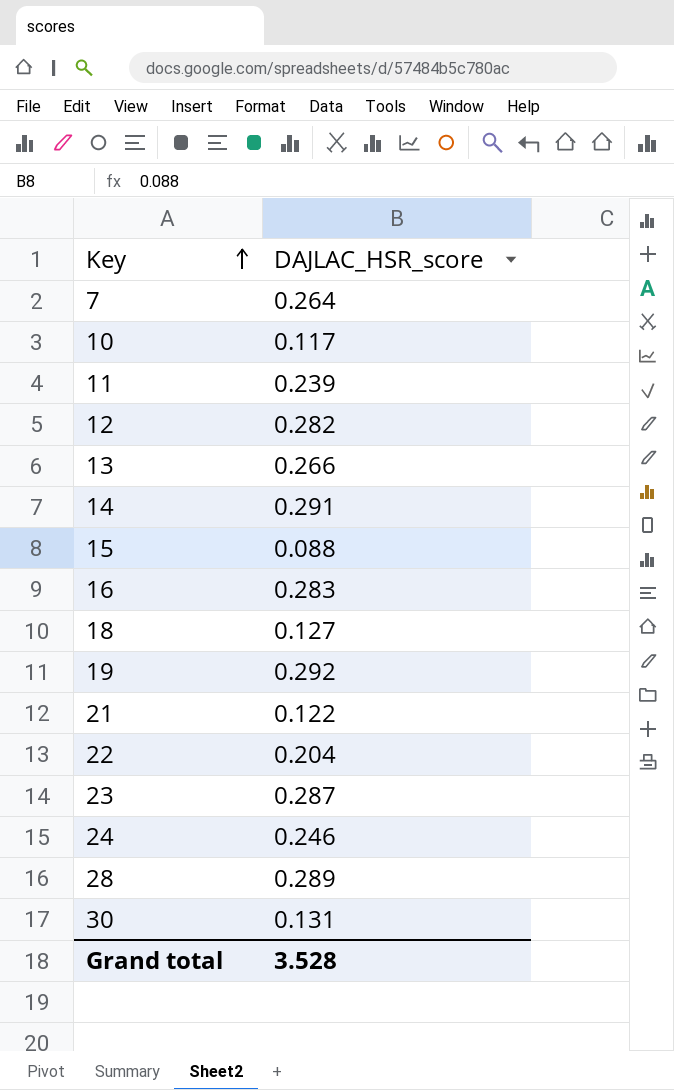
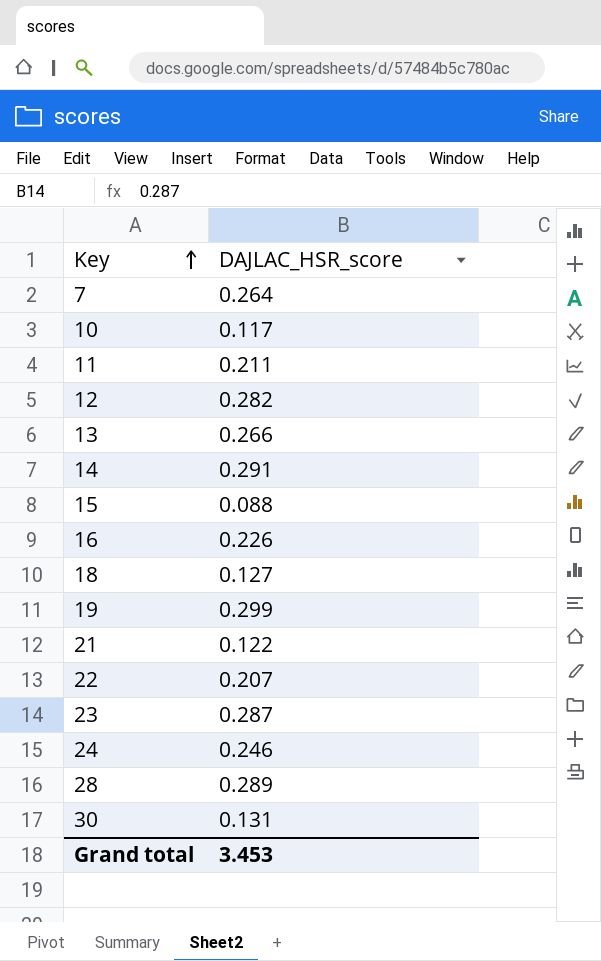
11 | DAJLAC_HSR_score: 0.239 -> 0.211
16 | DAJLAC_HSR_score: 0.283 -> 0.226
19 | DAJLAC_HSR_score: 0.292 -> 0.299
22 | DAJLAC_HSR_score: 0.204 -> 0.207
Grand total | DAJLAC_HSR_score: 3.528 -> 3.453

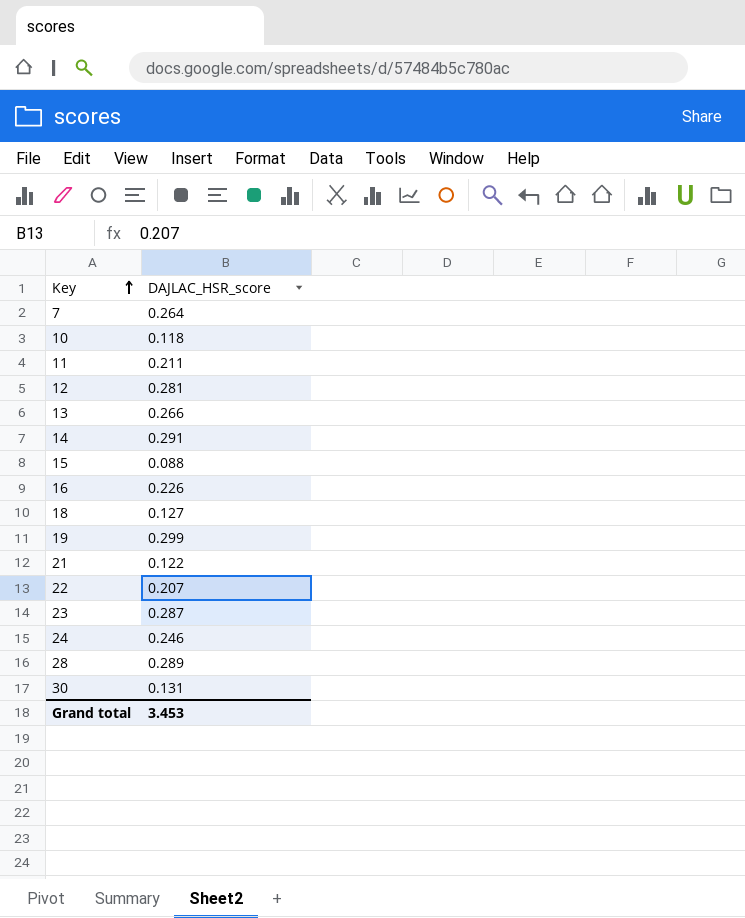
10 | DAJLAC_HSR_score: 0.117 -> 0.118
12 | DAJLAC_HSR_score: 0.282 -> 0.281

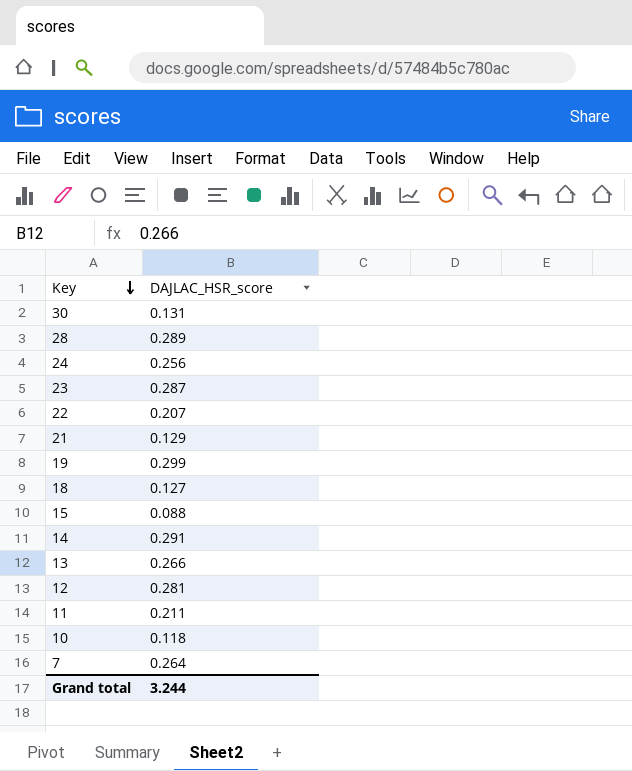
row order: Key ascending -> Key descending
row 16: 0.226 -> none
24 | DAJLAC_HSR_score: 0.246 -> 0.256
21 | DAJLAC_HSR_score: 0.122 -> 0.129
Grand total | DAJLAC_HSR_score: 3.453 -> 3.244

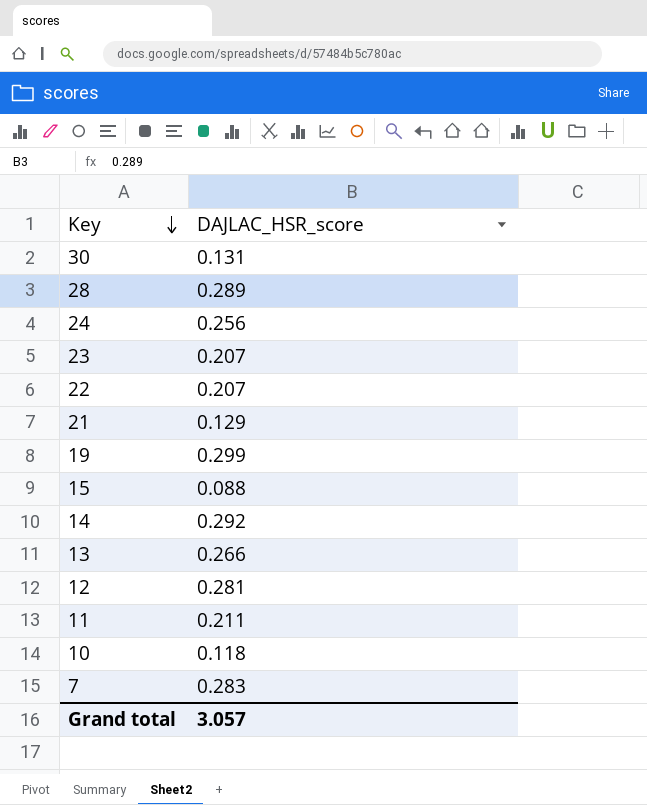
row 18: 0.127 -> none
23 | DAJLAC_HSR_score: 0.287 -> 0.207
14 | DAJLAC_HSR_score: 0.291 -> 0.292
7 | DAJLAC_HSR_score: 0.264 -> 0.283
Grand total | DAJLAC_HSR_score: 3.244 -> 3.057

